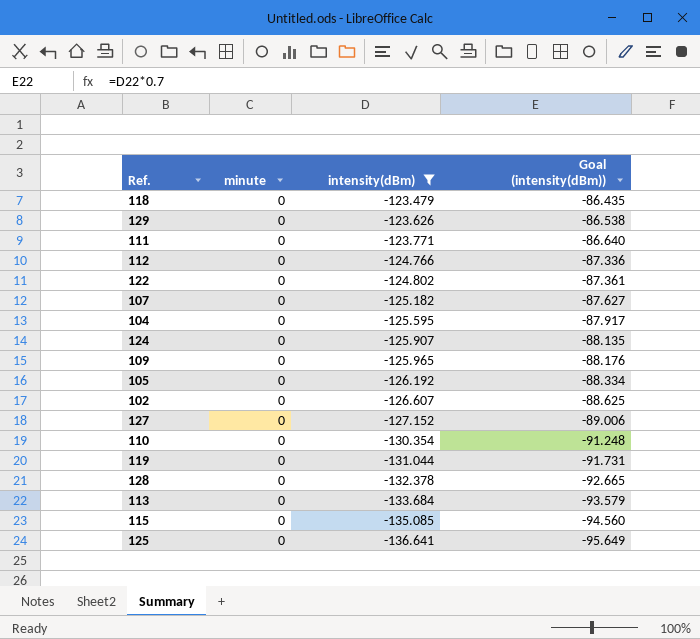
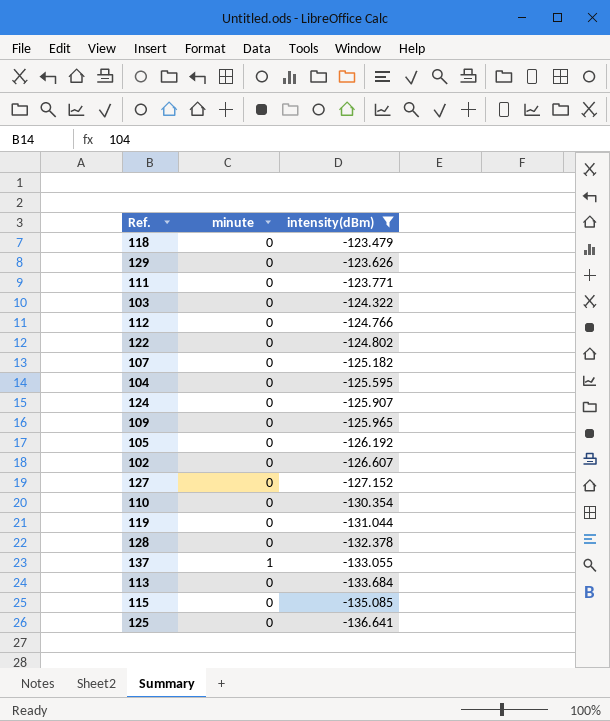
column Goal (intensity(dBm)) | formula: [intensity(dBm)] * 0.7 -> none
row 103: none -> 0 | -124.322
row 137: none -> 1 | -133.055

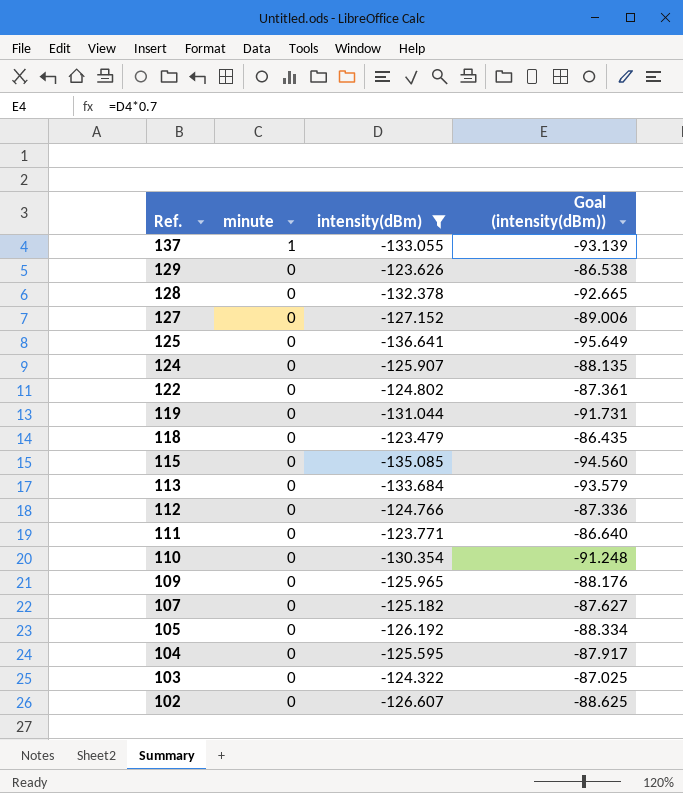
row order: intensity(dBm) descending -> Ref. descending
column Goal (intensity(dBm)) | formula: none -> [intensity(dBm)] * 0.7

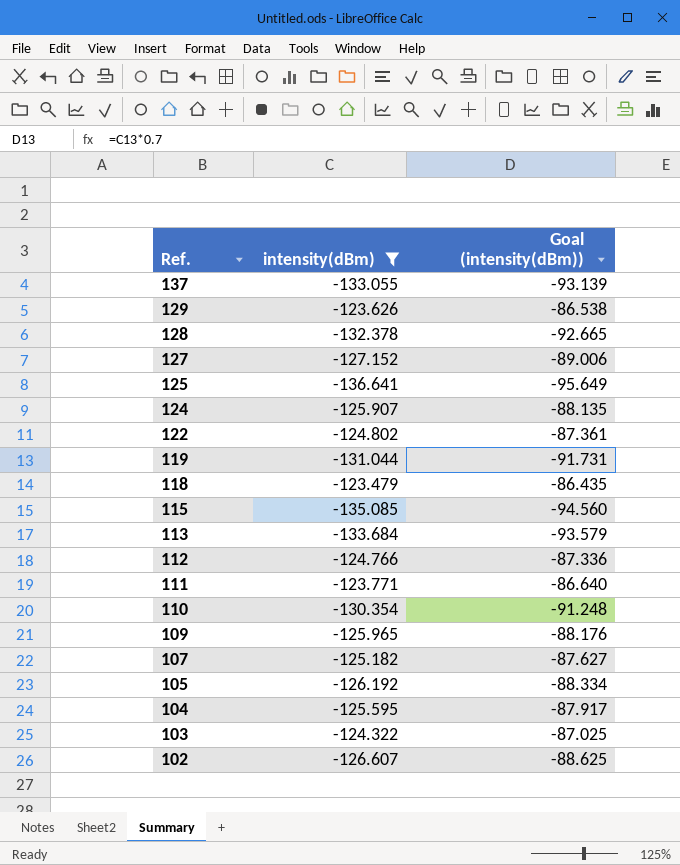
column minute | position: 2 -> none

